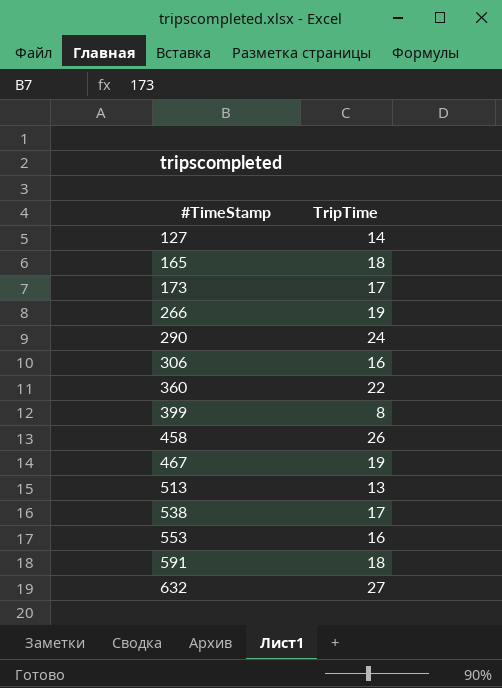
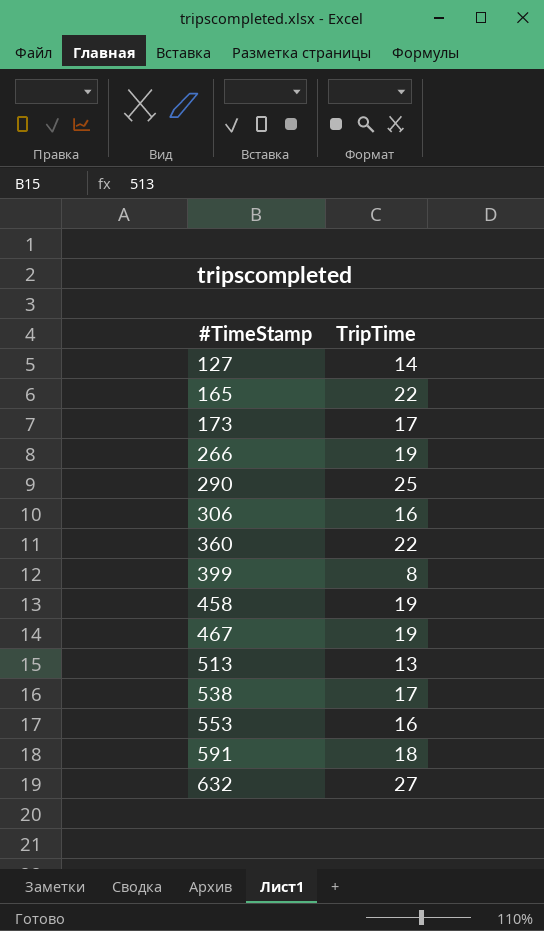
165 | TripTime: 18 -> 22
290 | TripTime: 24 -> 25
458 | TripTime: 26 -> 19

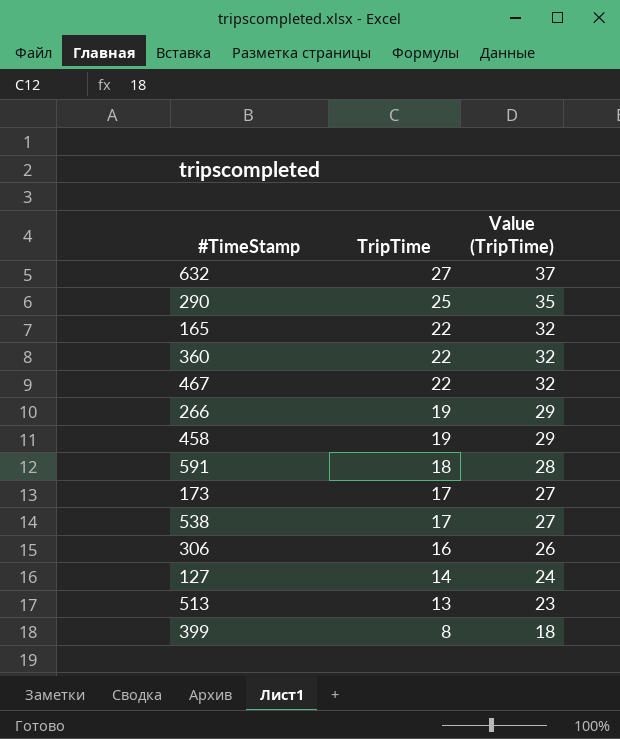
row order: #TimeStamp ascending -> TripTime descending
column Value (TripTime) | formula: none -> [TripTime] + 10
row 553: 16 -> none
467 | TripTime: 19 -> 22

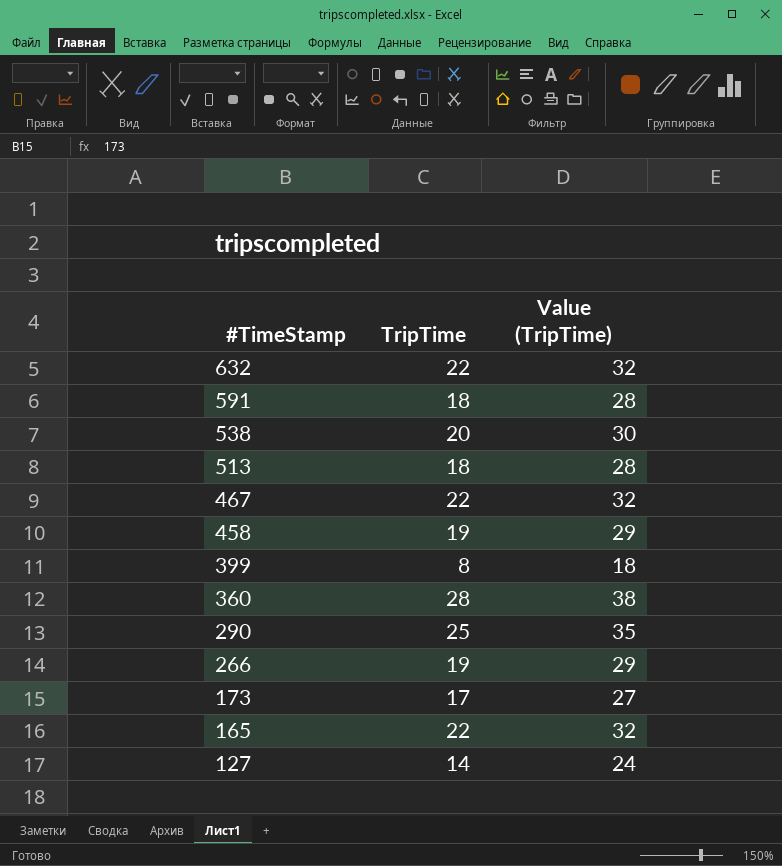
row order: TripTime descending -> #TimeStamp descending
row 306: 16 | 26 -> none
632 | TripTime: 27 -> 22
632 | Value (TripTime): 37 -> 32
538 | TripTime: 17 -> 20
538 | Value (TripTime): 27 -> 30
513 | TripTime: 13 -> 18
513 | Value (TripTime): 23 -> 28
360 | TripTime: 22 -> 28
360 | Value (TripTime): 32 -> 38

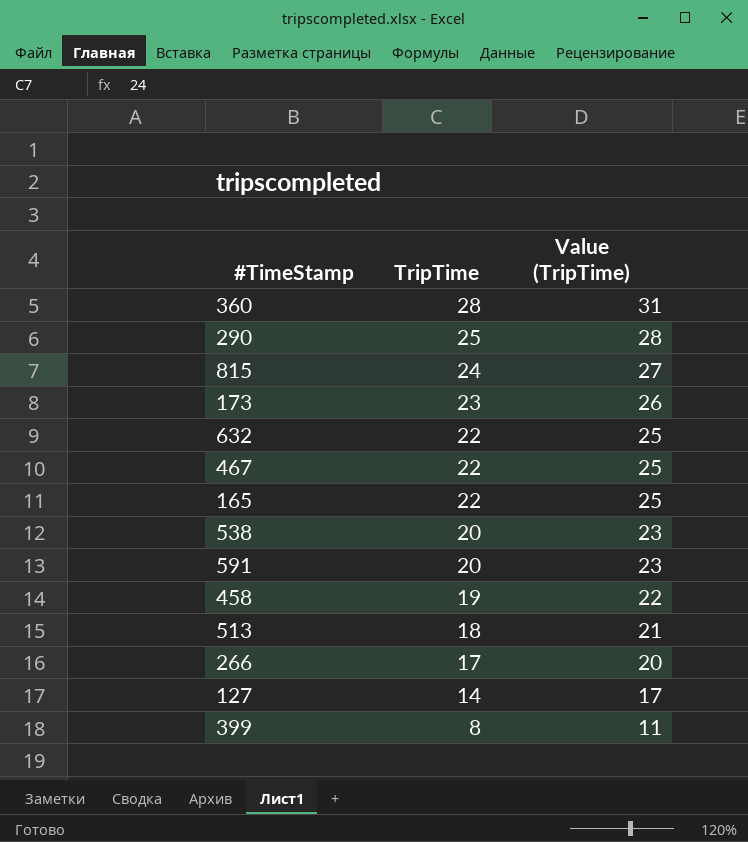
row order: #TimeStamp descending -> TripTime descending
column Value (TripTime) | formula: [TripTime] + 10 -> [TripTime] + 3
row 815: none -> 24 | 27
173 | TripTime: 17 -> 23
591 | TripTime: 18 -> 20
266 | TripTime: 19 -> 17

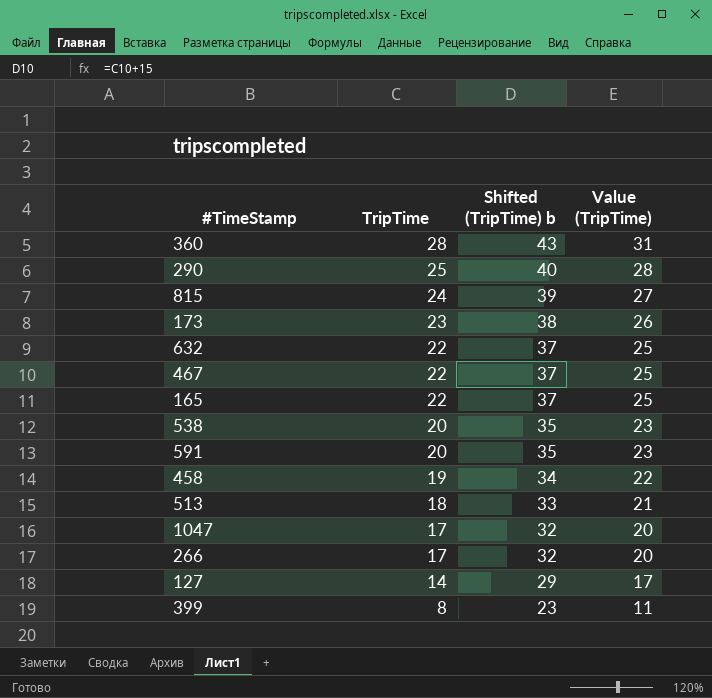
column Shifted (TripTime) b | formula: none -> [TripTime] + 15
row 1047: none -> 17 | 32 | 20

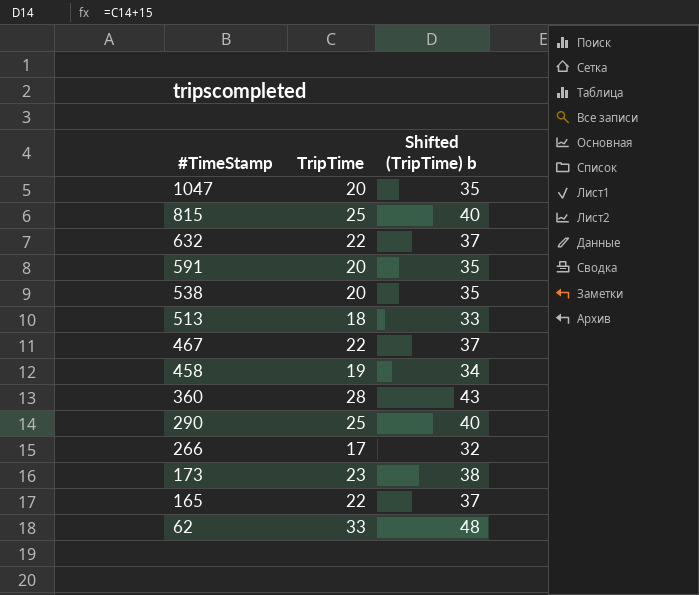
row order: TripTime descending -> #TimeStamp descending
column Value (TripTime) | formula: [TripTime] + 3 -> none
row 127: 14 | 29 | 17 -> none
row 399: 8 | 23 | 11 -> none
1047 | TripTime: 17 -> 20
1047 | Shifted (TripTime) b: 32 -> 35
815 | TripTime: 24 -> 25
815 | Shifted (TripTime) b: 39 -> 40
row 62: none -> 33 | 48

